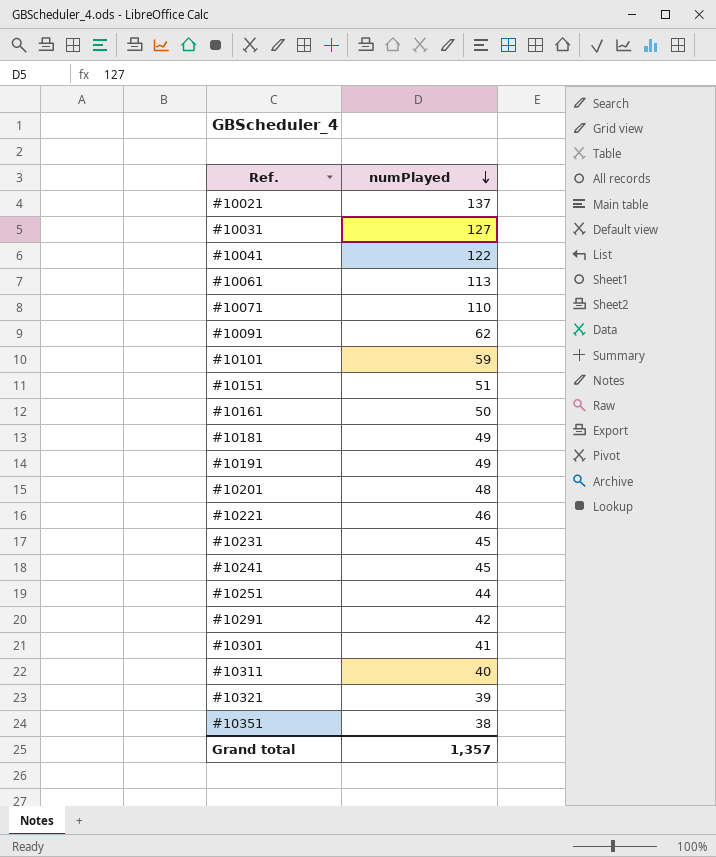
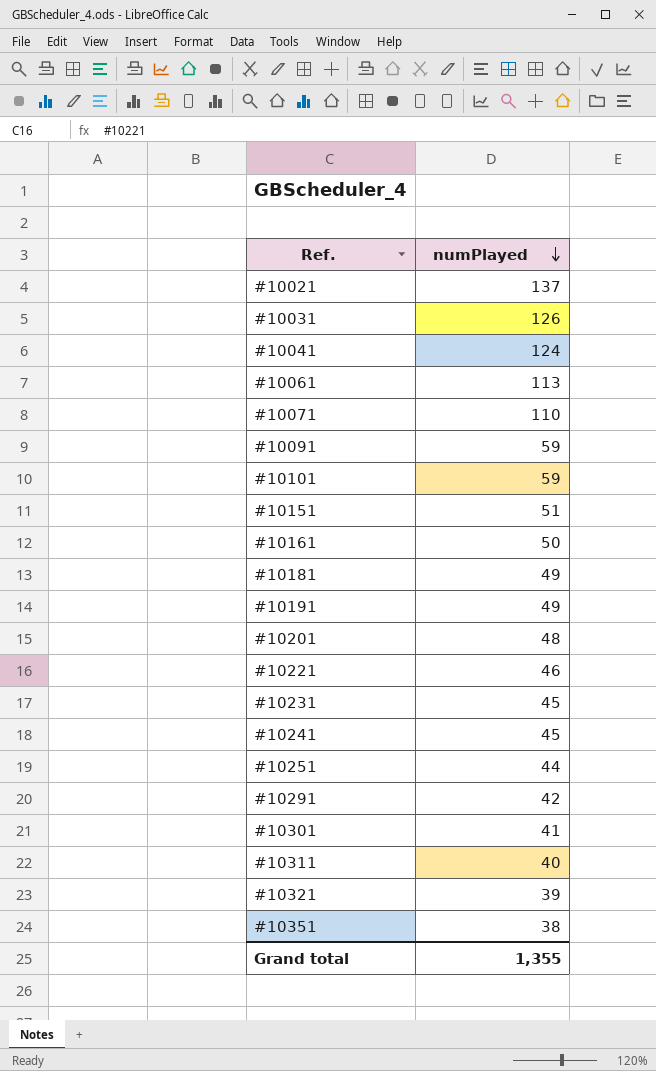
#10031 | numPlayed: 127 -> 126
#10041 | numPlayed: 122 -> 124
#10091 | numPlayed: 62 -> 59
Grand total | numPlayed: 1,357 -> 1,355

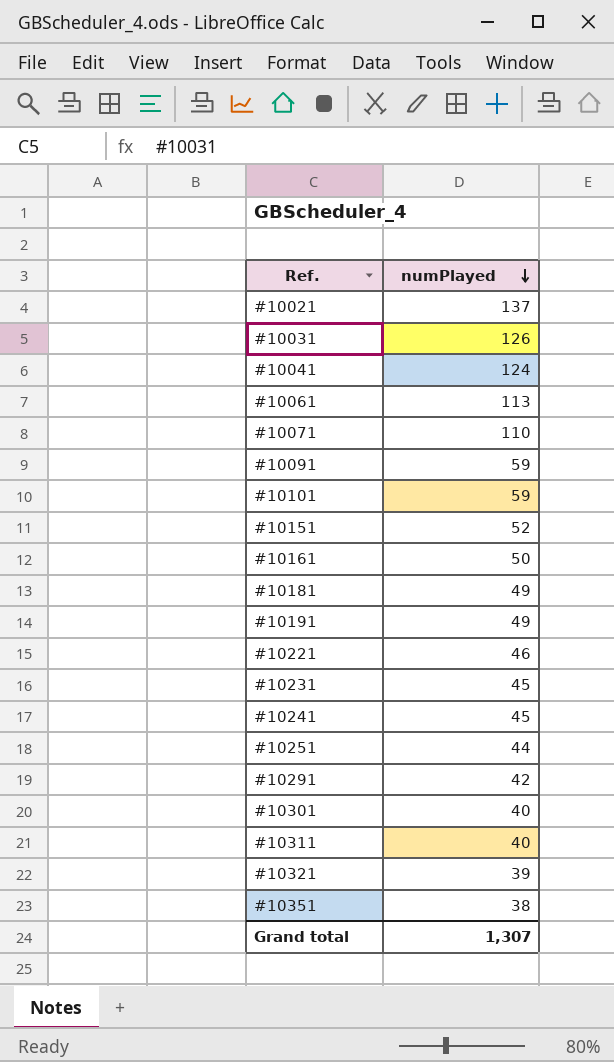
row #10201: 48 -> none
#10151 | numPlayed: 51 -> 52
#10301 | numPlayed: 41 -> 40
Grand total | numPlayed: 1,355 -> 1,307

